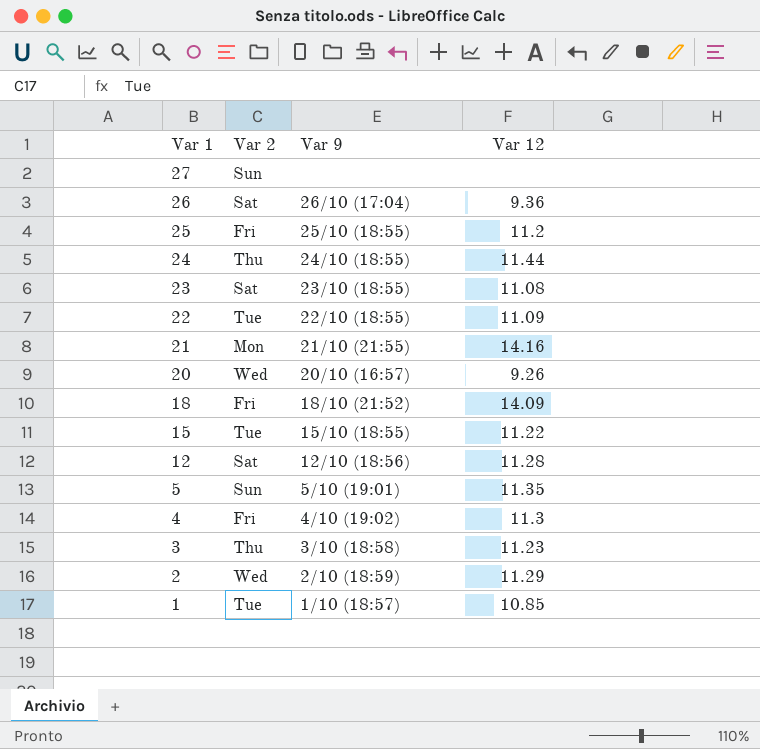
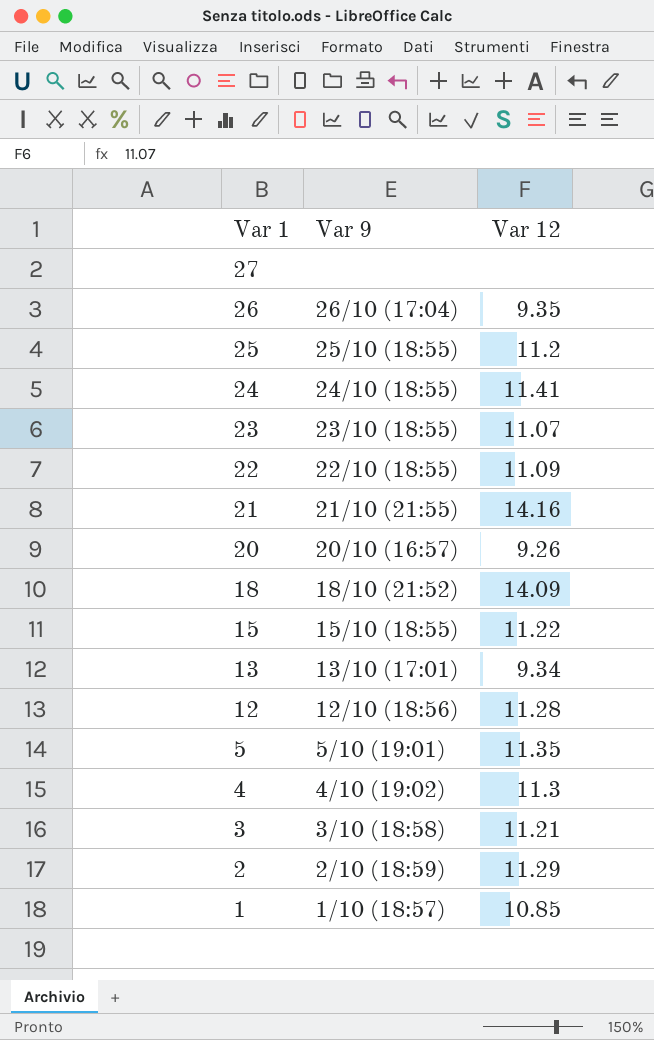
column Var 2 | position: 2 -> none
26 | Var 12: 9.36 -> 9.35
24 | Var 12: 11.44 -> 11.41
23 | Var 12: 11.08 -> 11.07
row 13: none -> 13/10 (17:01) | 9.34
3 | Var 12: 11.23 -> 11.21

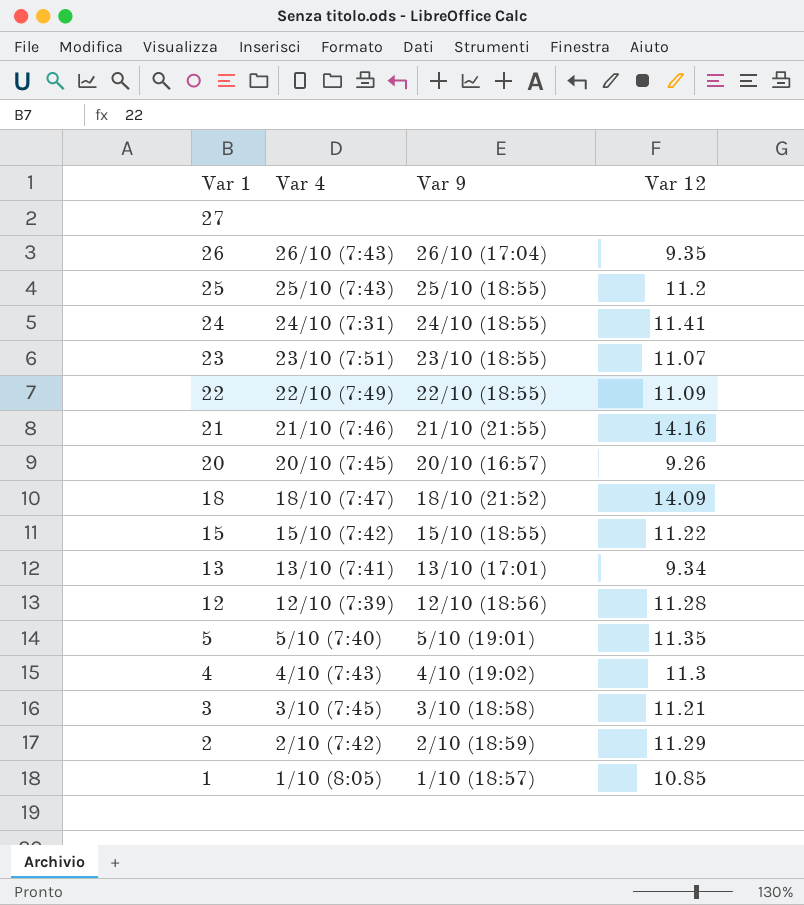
column Var 4 | position: none -> 2

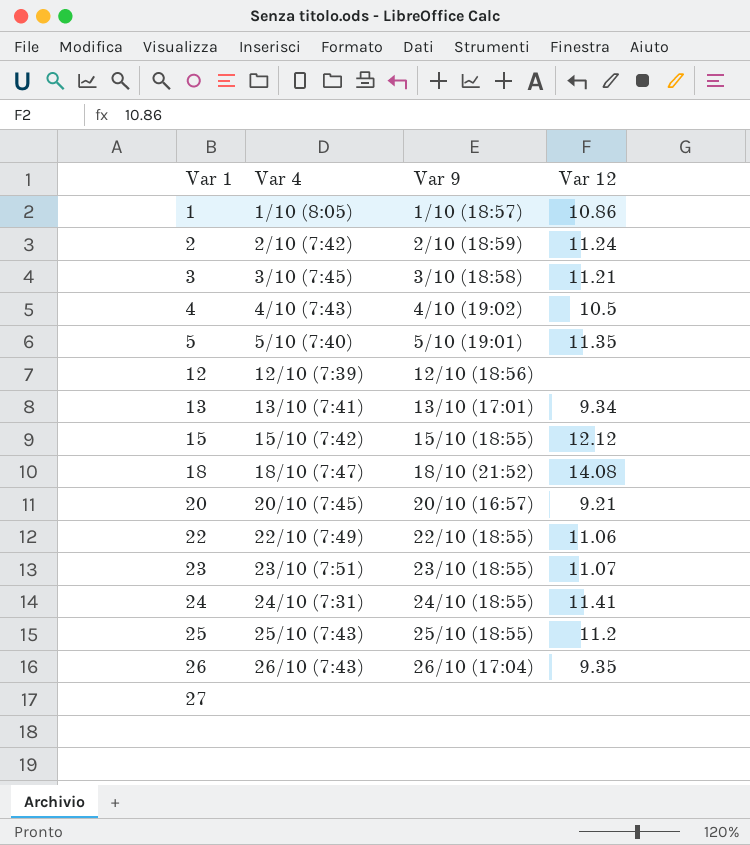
row order: Var 1 descending -> Var 1 ascending
row 21: 21/10 (7:46) | 21/10 (21:55) | 14.16 -> none
1 | Var 12: 10.85 -> 10.86
2 | Var 12: 11.29 -> 11.24
4 | Var 12: 11.3 -> 10.5
12 | Var 12: 11.28 -> none
15 | Var 12: 11.22 -> 12.12
18 | Var 12: 14.09 -> 14.08
20 | Var 12: 9.26 -> 9.21
22 | Var 12: 11.09 -> 11.06

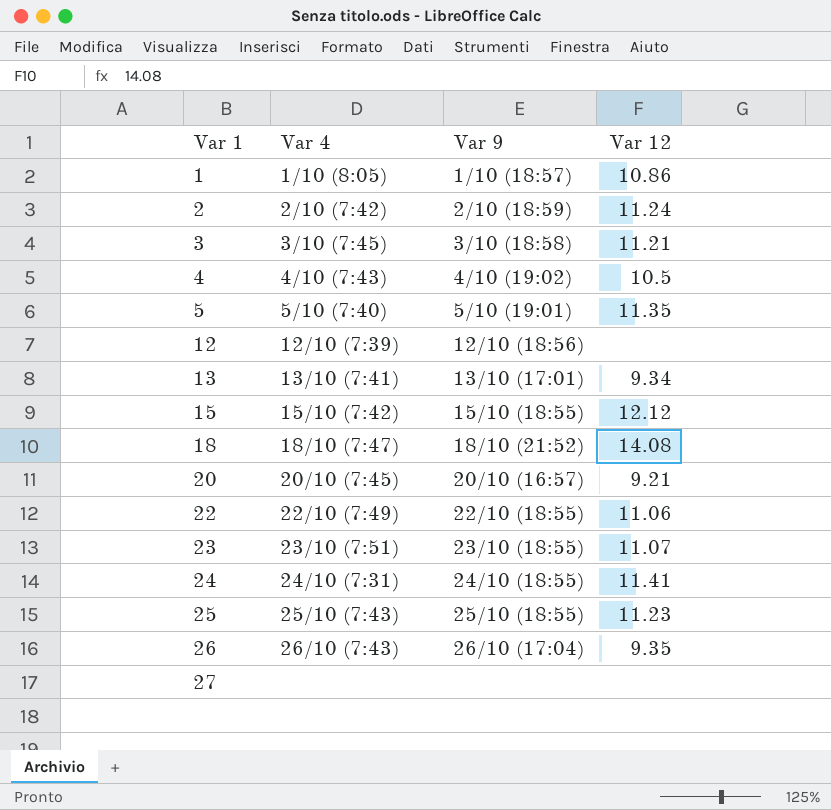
25 | Var 12: 11.2 -> 11.23

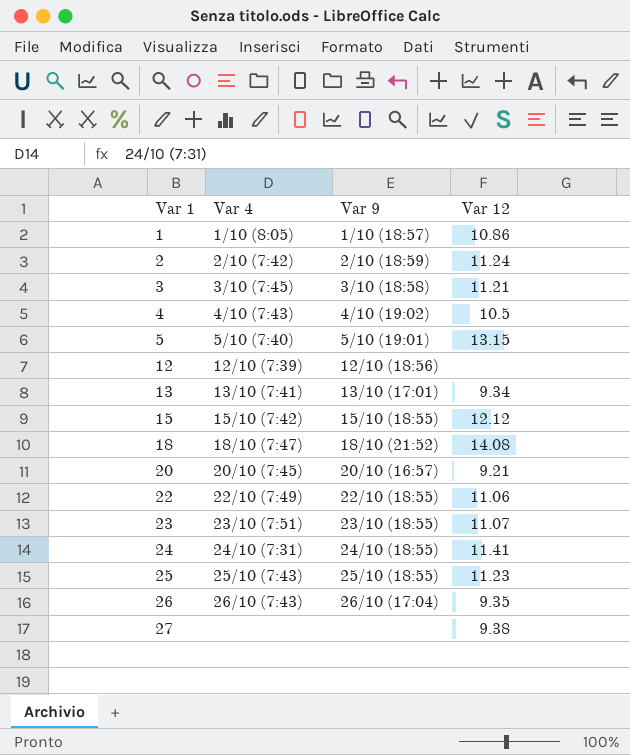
5 | Var 12: 11.35 -> 13.15
27 | Var 12: none -> 9.38

